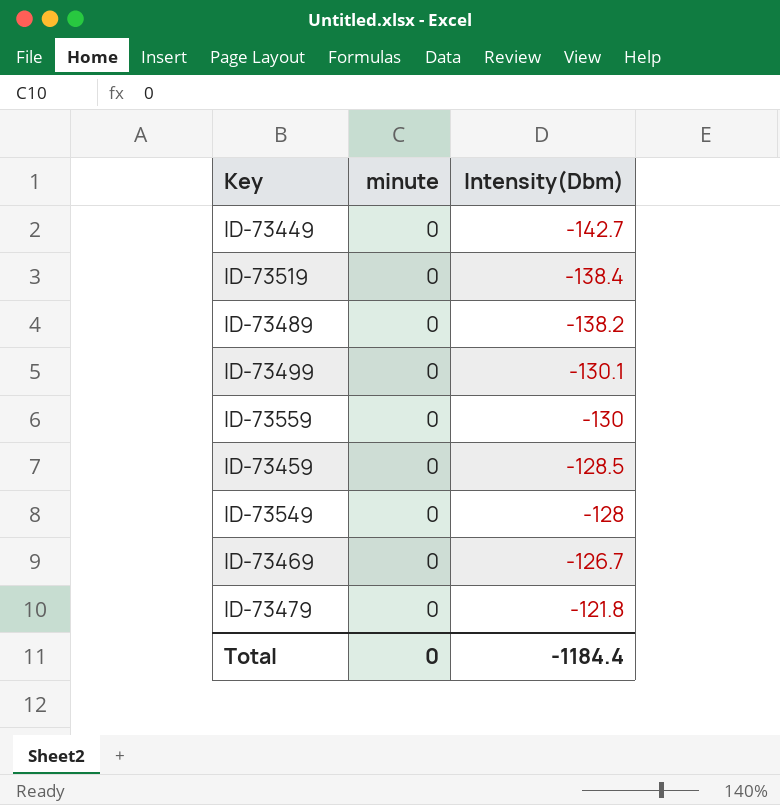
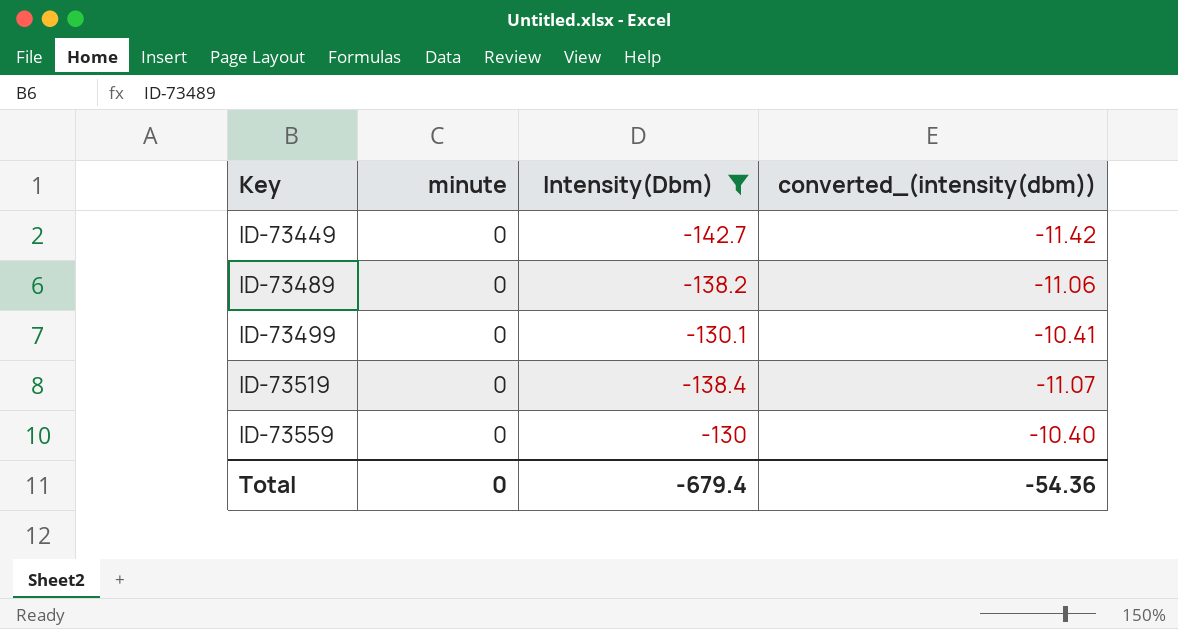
filter: none -> Intensity(Dbm) <= -130
row order: Intensity(Dbm) ascending -> Key ascending
column converted_(intensity(dbm)) | formula: none -> [Intensity(Dbm)] * 0.08
Total | Intensity(Dbm): -1184.4 -> -679.4

